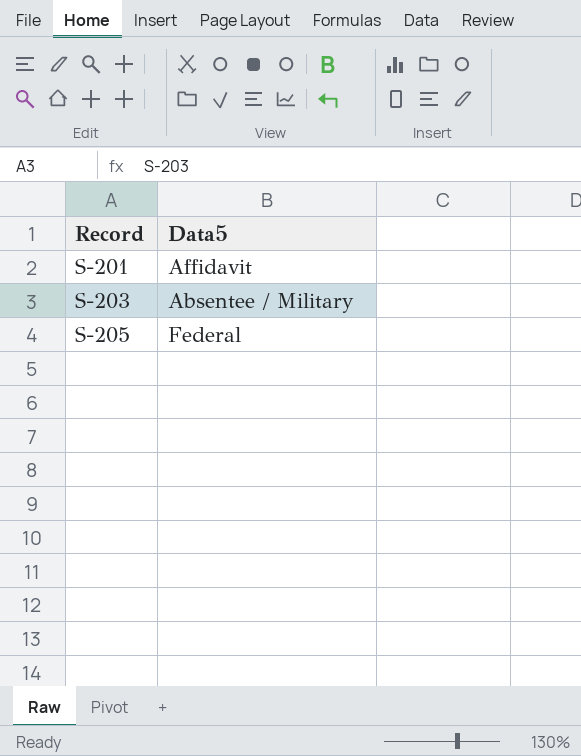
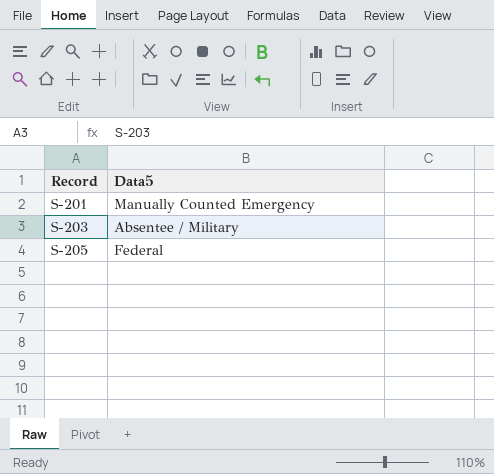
S-201 | Data5: Affidavit -> Manually Counted Emergency

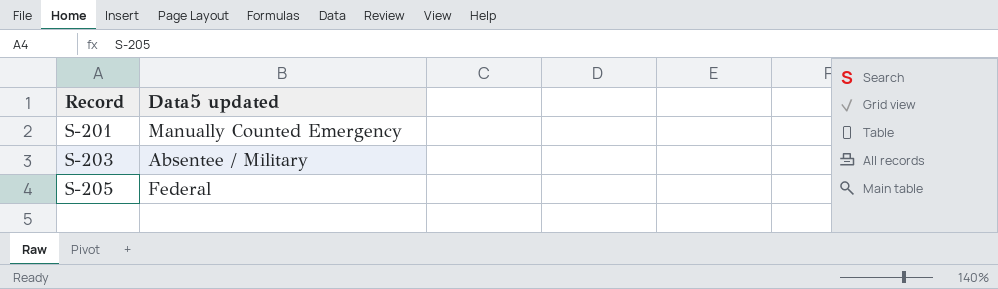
column name: Data5 -> Data5 updated

